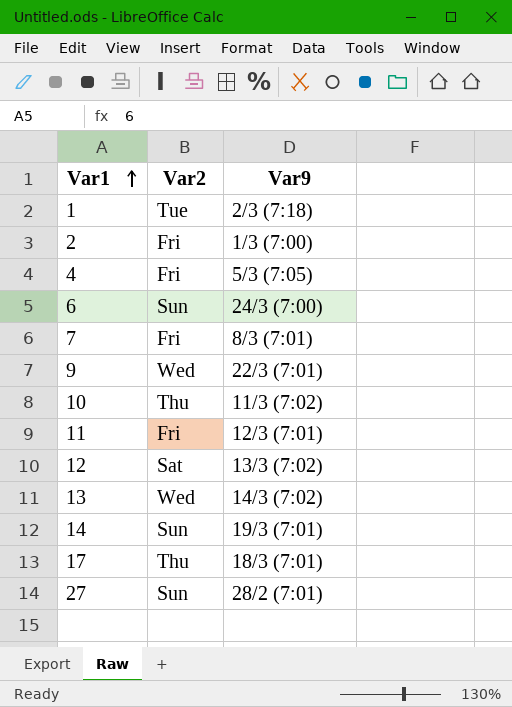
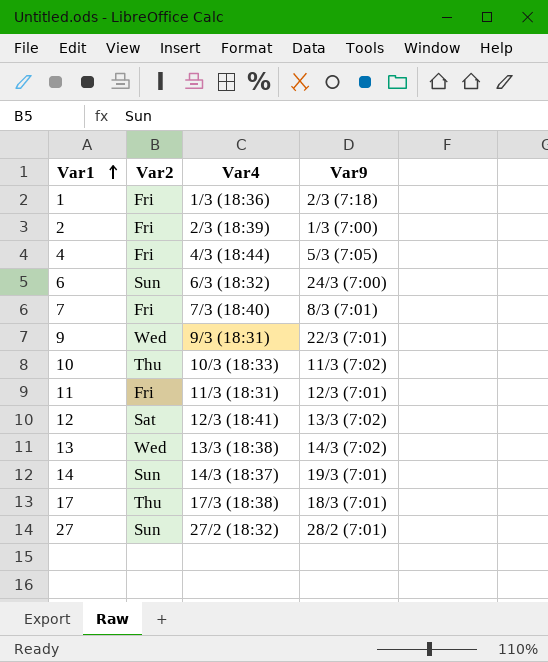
column Var4 | position: none -> 3
1 | Var2: Tue -> Fri

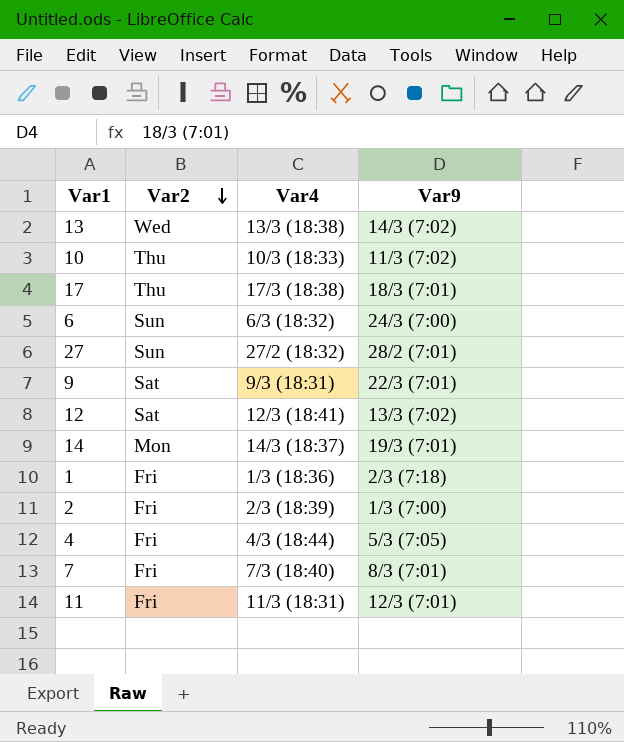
row order: Var1 ascending -> Var2 descending
9 | Var2: Wed -> Sat
14 | Var2: Sun -> Mon

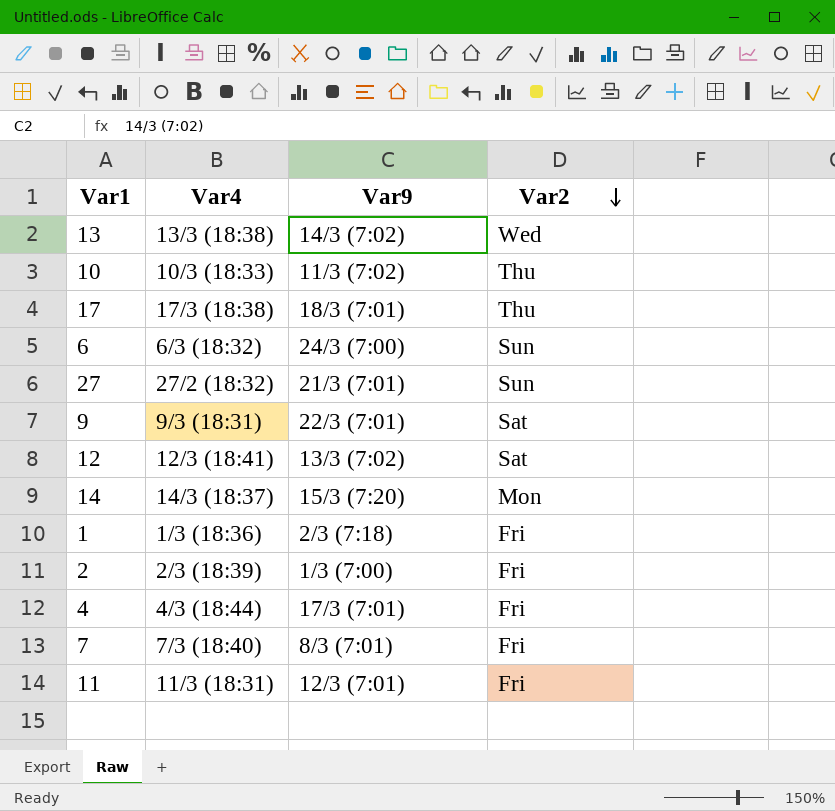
column Var2 | position: 2 -> 4
27 | Var9: 28/2 (7:01) -> 21/3 (7:01)
14 | Var9: 19/3 (7:01) -> 15/3 (7:20)
4 | Var9: 5/3 (7:05) -> 17/3 (7:01)

